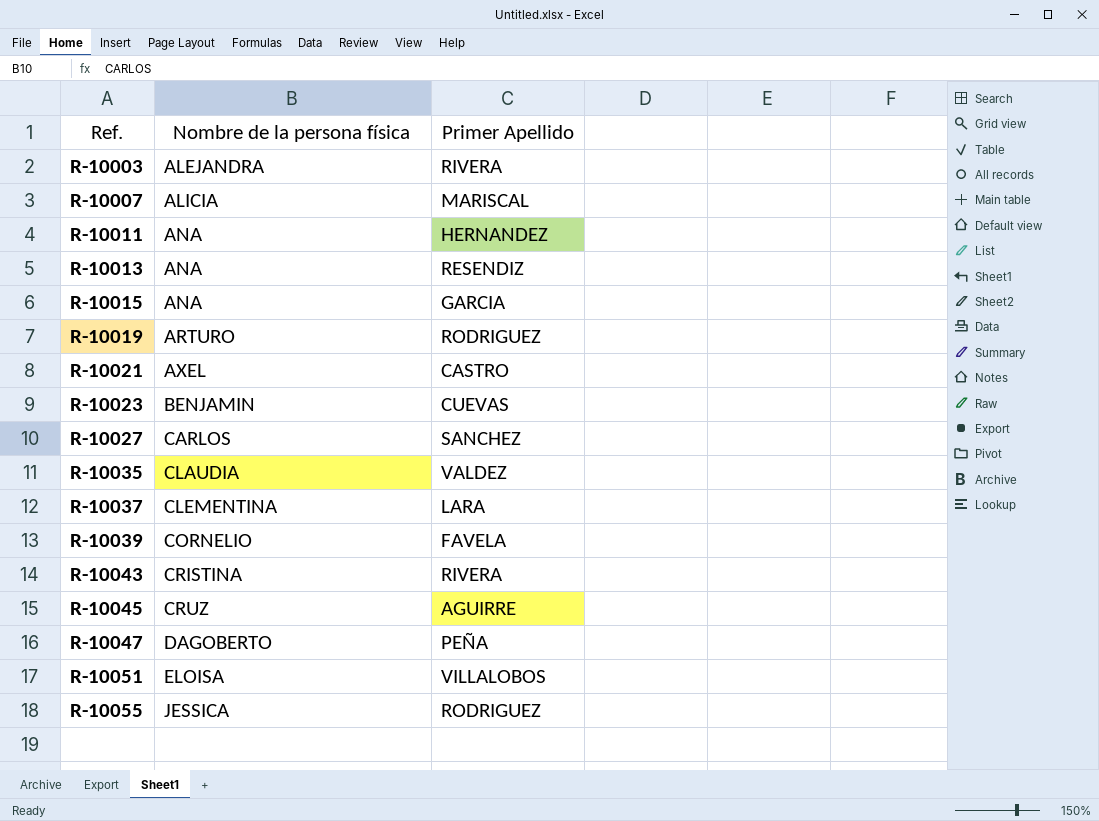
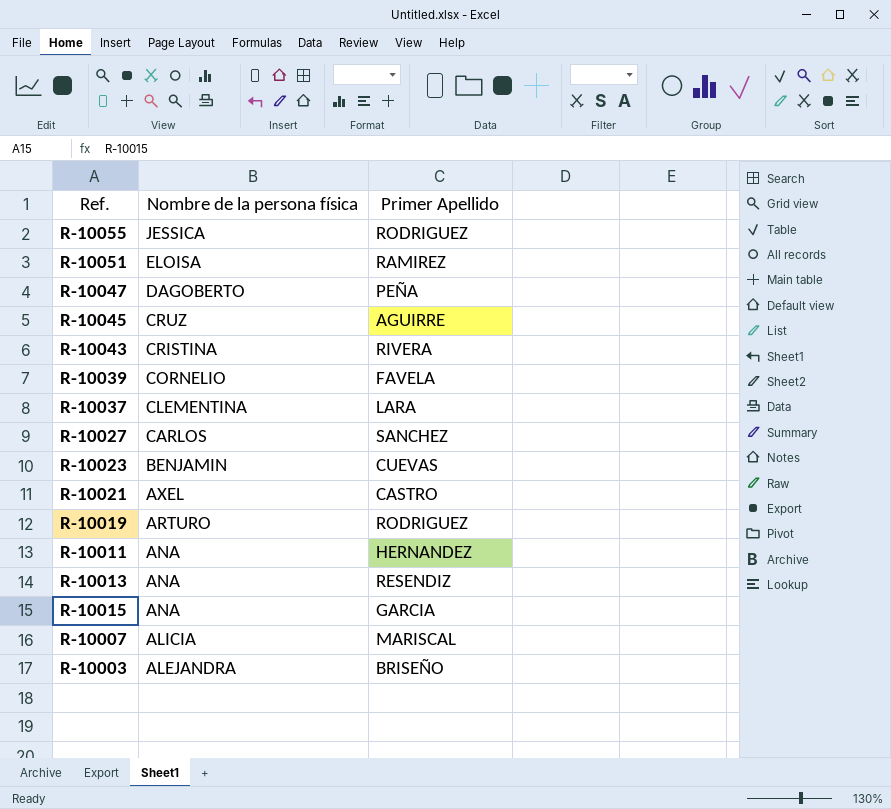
row order: Ref. ascending -> Nombre de la persona física descending
row R-10035: CLAUDIA | VALDEZ -> none
R-10051 | Primer Apellido: VILLALOBOS -> RAMIREZ
R-10003 | Primer Apellido: RIVERA -> BRISEÑO

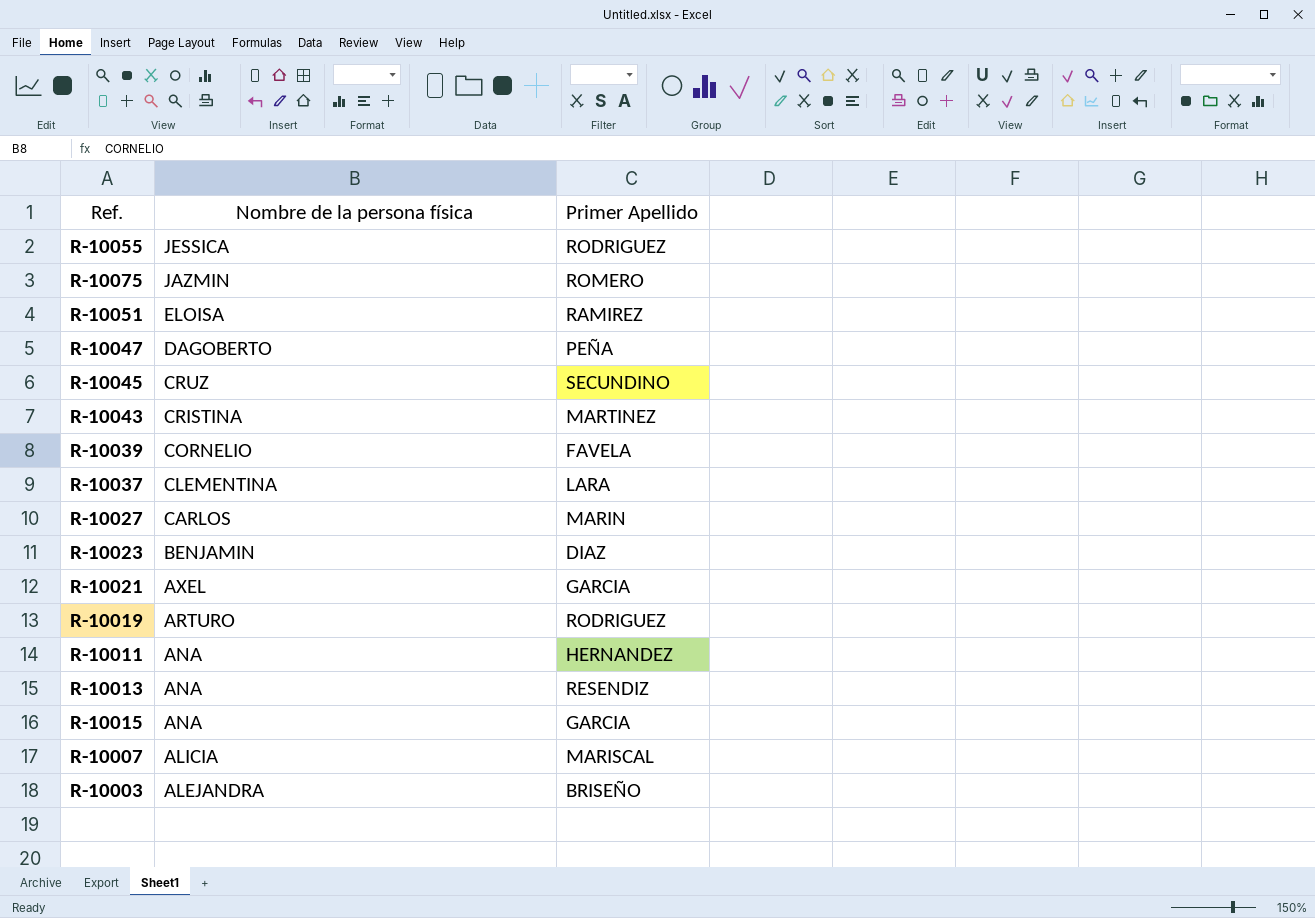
row R-10075: none -> JAZMIN | ROMERO
R-10045 | Primer Apellido: AGUIRRE -> SECUNDINO
R-10043 | Primer Apellido: RIVERA -> MARTINEZ
R-10027 | Primer Apellido: SANCHEZ -> MARIN
R-10023 | Primer Apellido: CUEVAS -> DIAZ
R-10021 | Primer Apellido: CASTRO -> GARCIA

